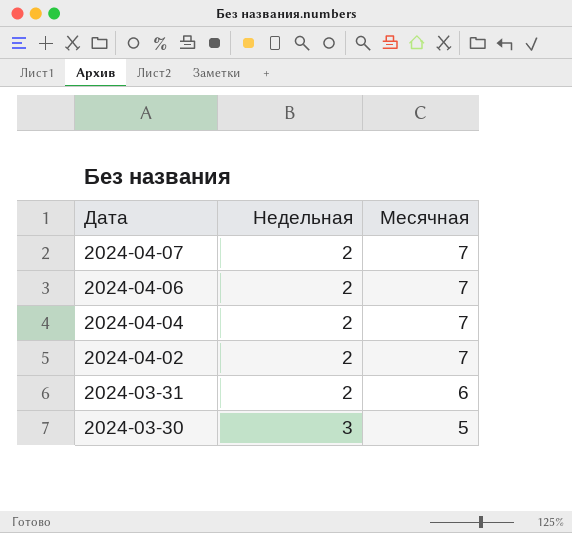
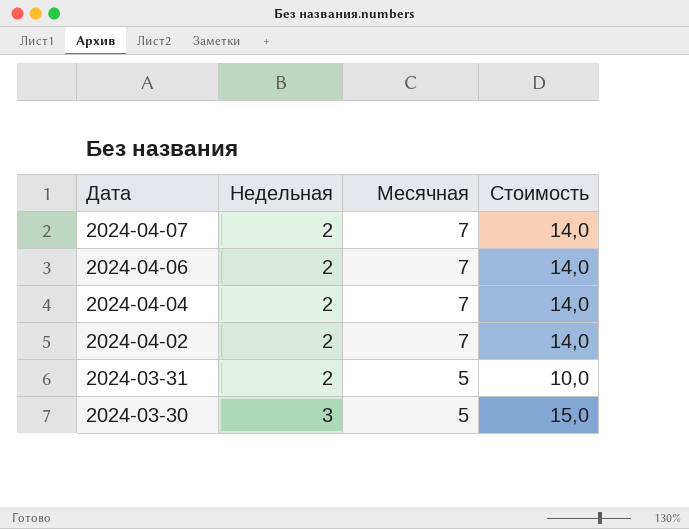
column Стоимость | formula: none -> [Недельная] * [Месячная]
2024-03-31 | Месячная: 6 -> 5

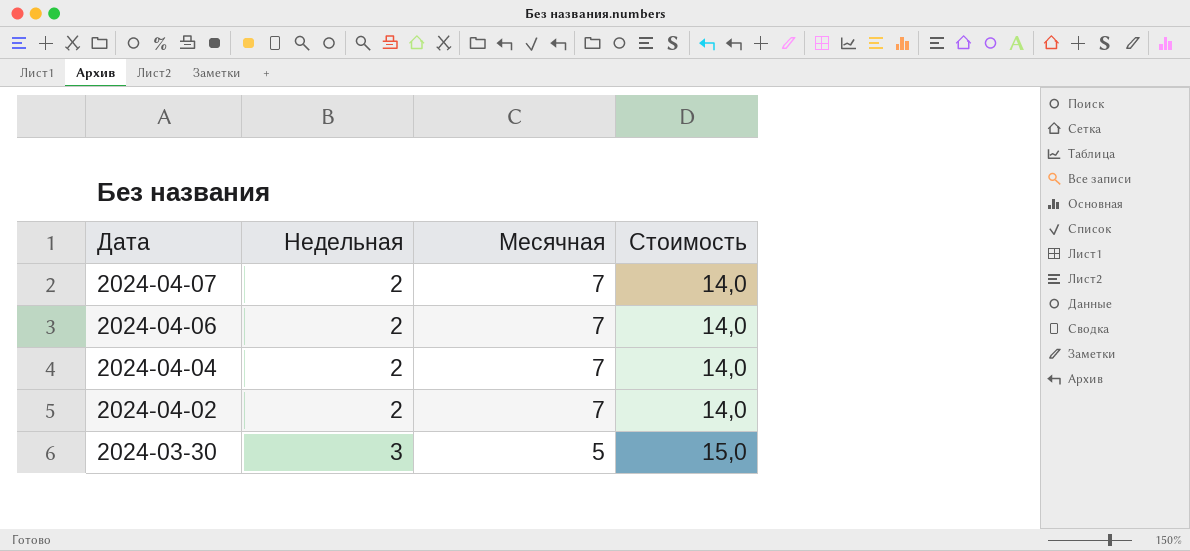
row 2024-03-31: 2 | 5 | 10,0 -> none

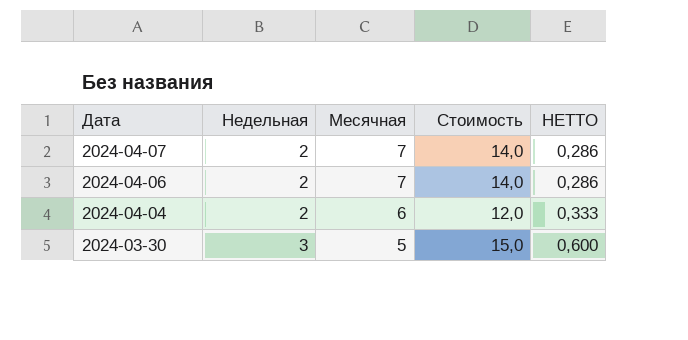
column НЕТТО | formula: none -> [Недельная] / [Месячная]
row 2024-04-02: 2 | 7 | 14,0 -> none
2024-04-04 | Месячная: 7 -> 6
2024-04-04 | Стоимость: 14,0 -> 12,0

